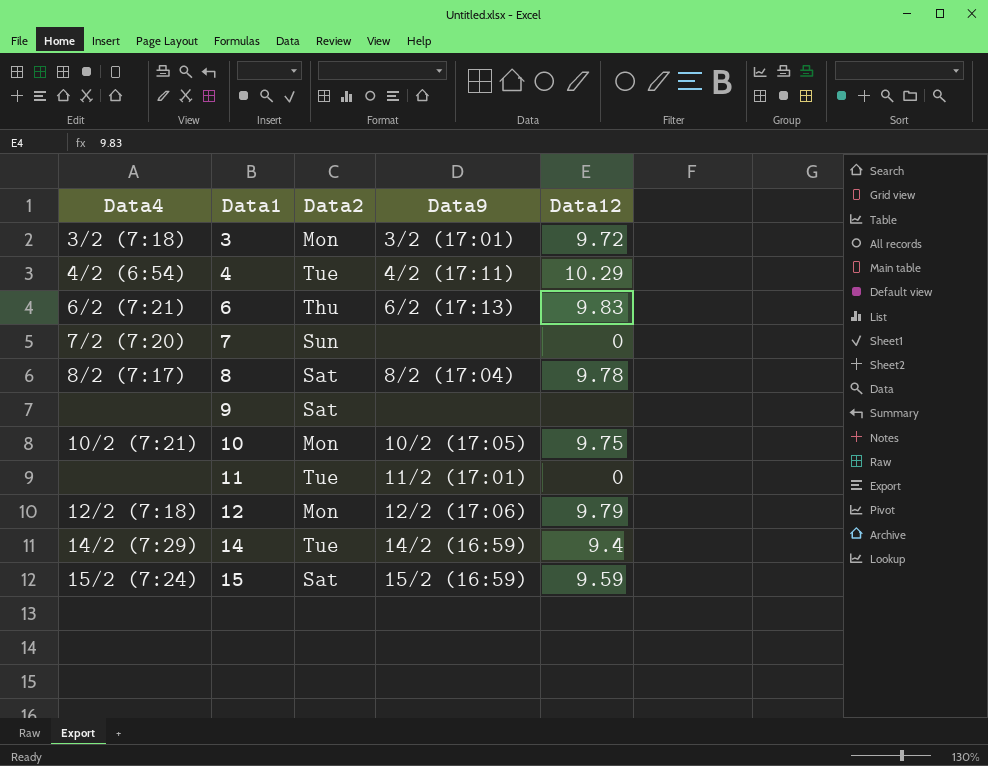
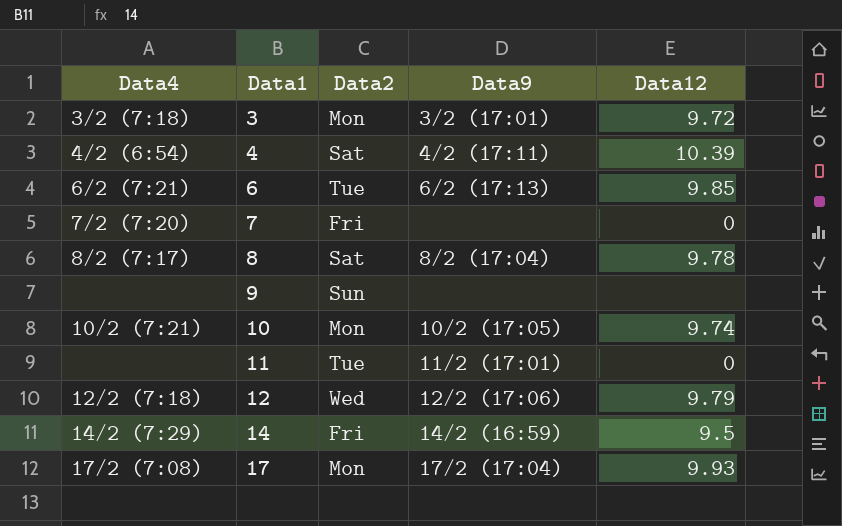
row 15: 15/2 (7:24) | Sat | 15/2 (16:59) | 9.59 -> none
4 | Data2: Tue -> Sat
4 | Data12: 10.29 -> 10.39
6 | Data2: Thu -> Tue
6 | Data12: 9.83 -> 9.85
7 | Data2: Sun -> Fri
9 | Data2: Sat -> Sun
10 | Data12: 9.75 -> 9.74
12 | Data2: Mon -> Wed
14 | Data2: Tue -> Fri
14 | Data12: 9.4 -> 9.5
row 17: none -> 17/2 (7:08) | Mon | 17/2 (17:04) | 9.93

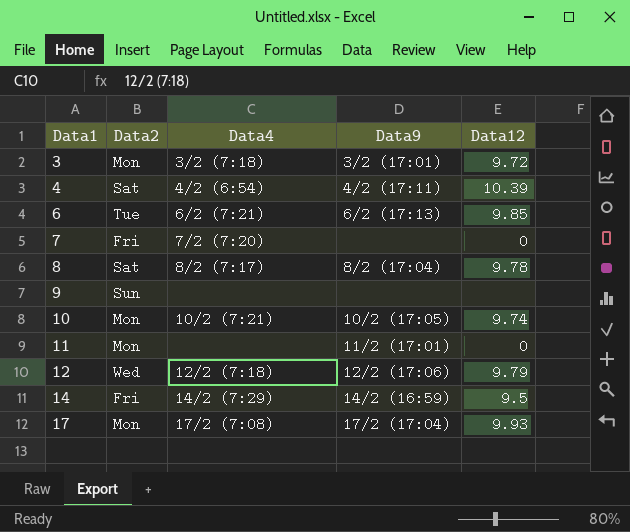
column Data4 | position: 1 -> 3
11 | Data2: Tue -> Mon

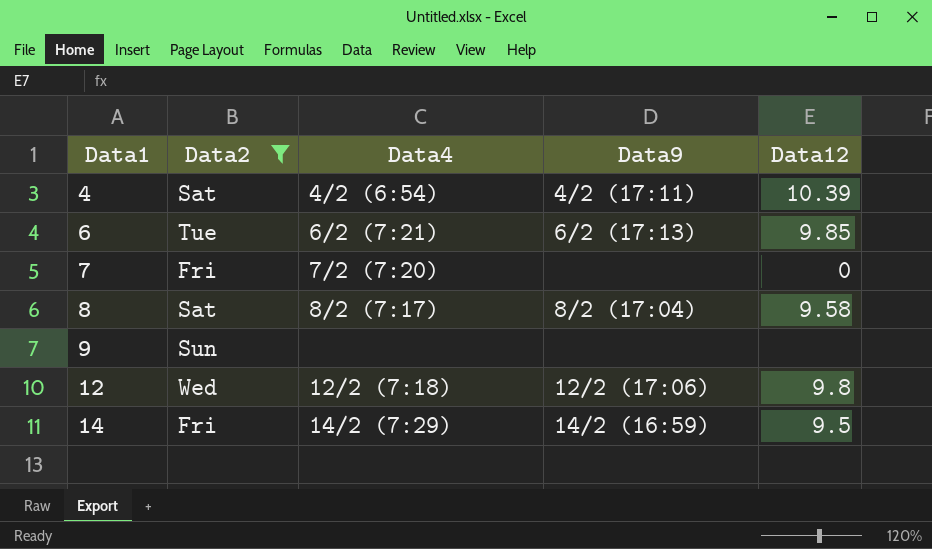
filter: none -> Data2 != Mon
8 | Data12: 9.78 -> 9.58
12 | Data12: 9.79 -> 9.8

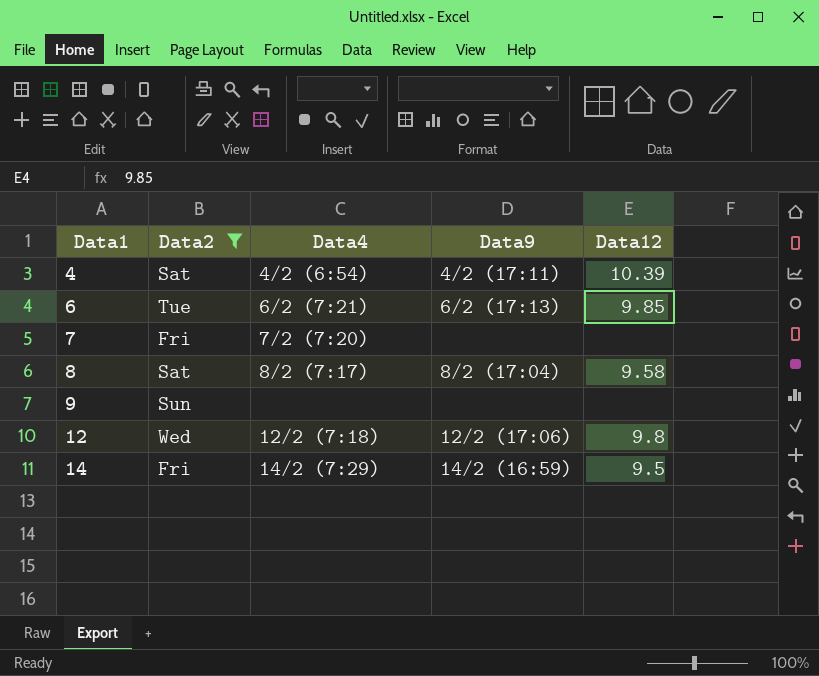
7 | Data12: 0 -> none

